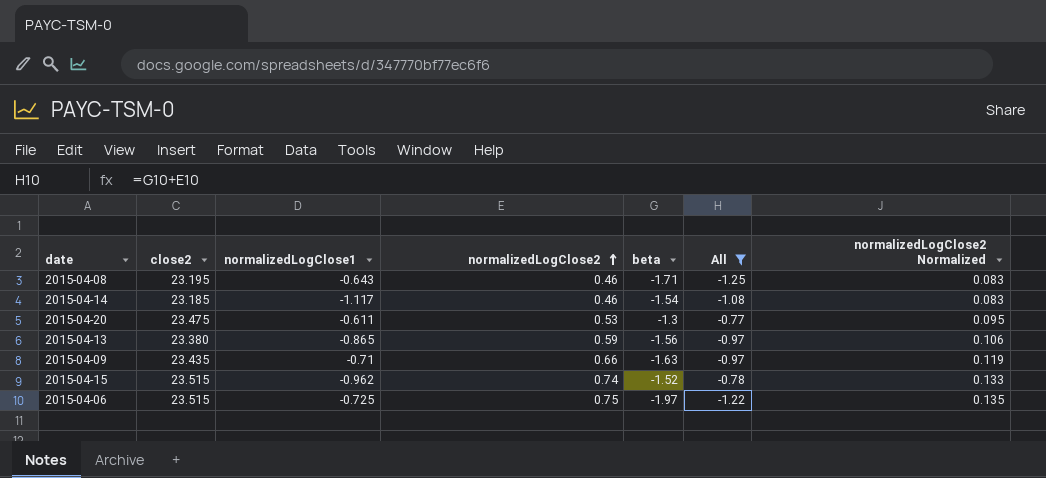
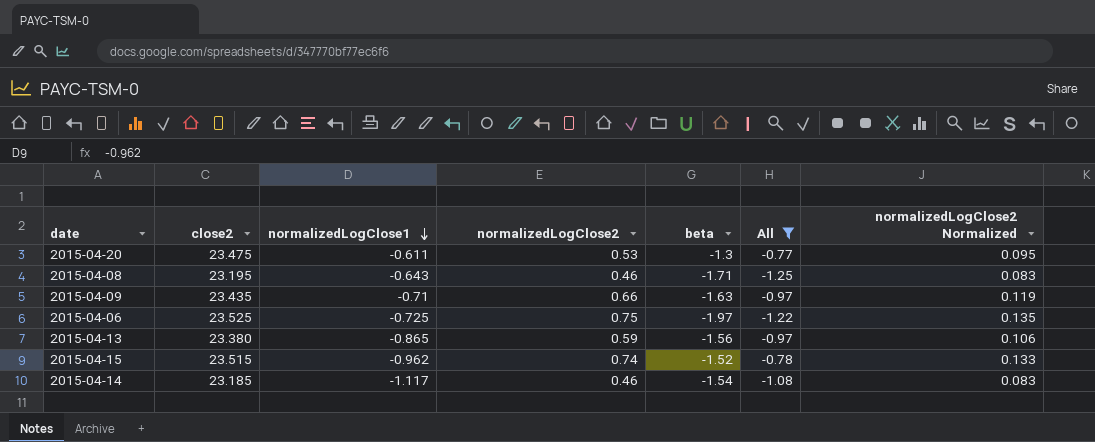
row order: normalizedLogClose2 ascending -> normalizedLogClose1 descending
2015-04-06 | close2: 23.515 -> 23.525

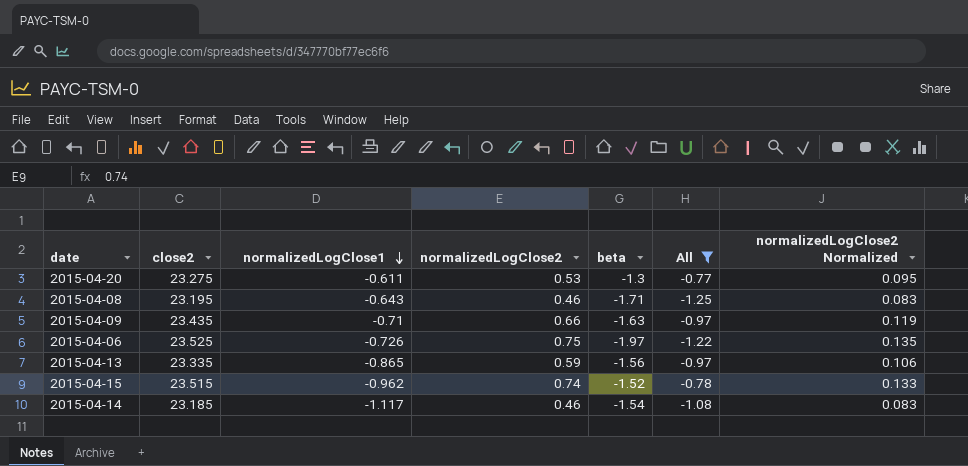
2015-04-20 | close2: 23.475 -> 23.275
2015-04-06 | normalizedLogClose1: -0.725 -> -0.726
2015-04-13 | close2: 23.380 -> 23.335

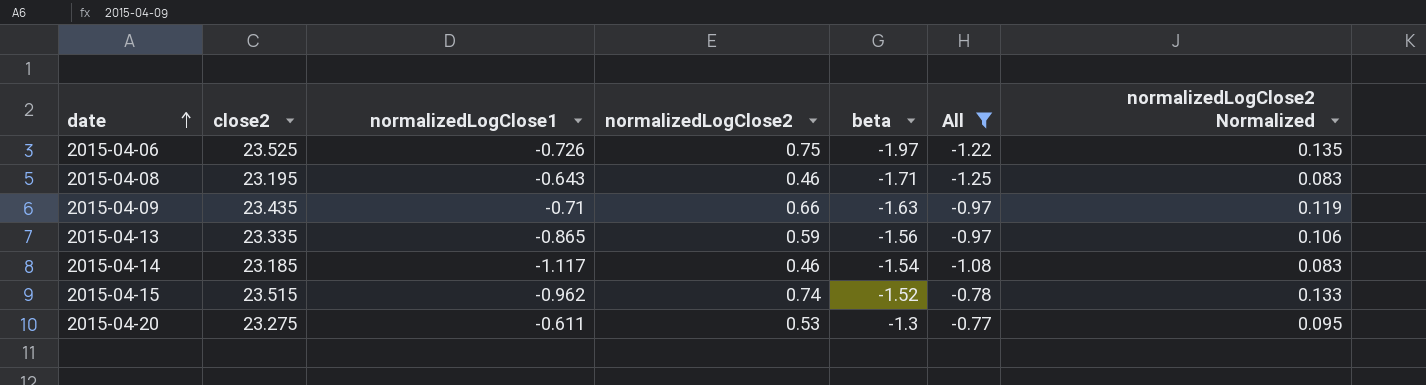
row order: normalizedLogClose1 descending -> date ascending

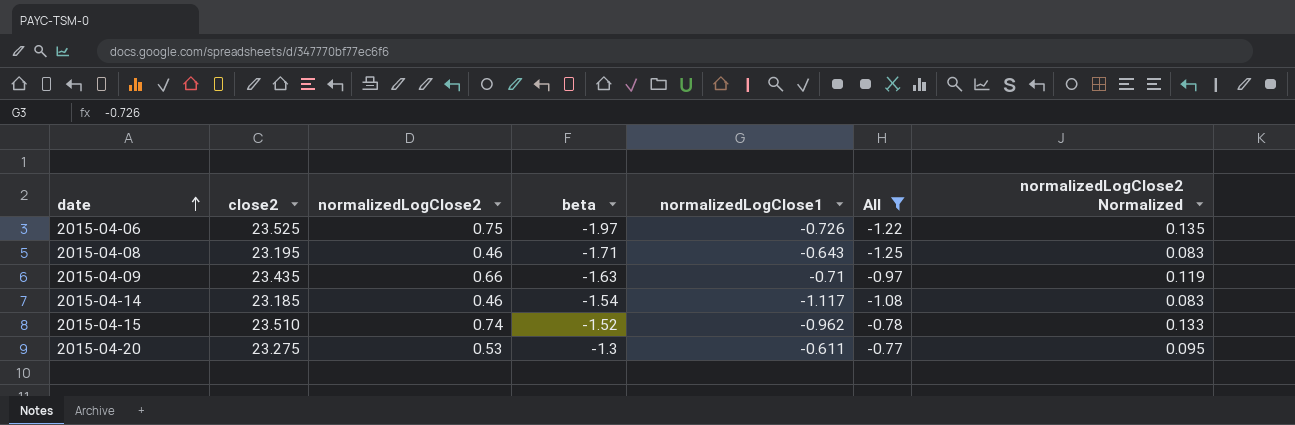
column normalizedLogClose1 | position: 3 -> 5
row 2015-04-13: 23.335 | -0.865 | 0.59 | -1.56 | -0.97 | 0.106 -> none
2015-04-15 | close2: 23.515 -> 23.510

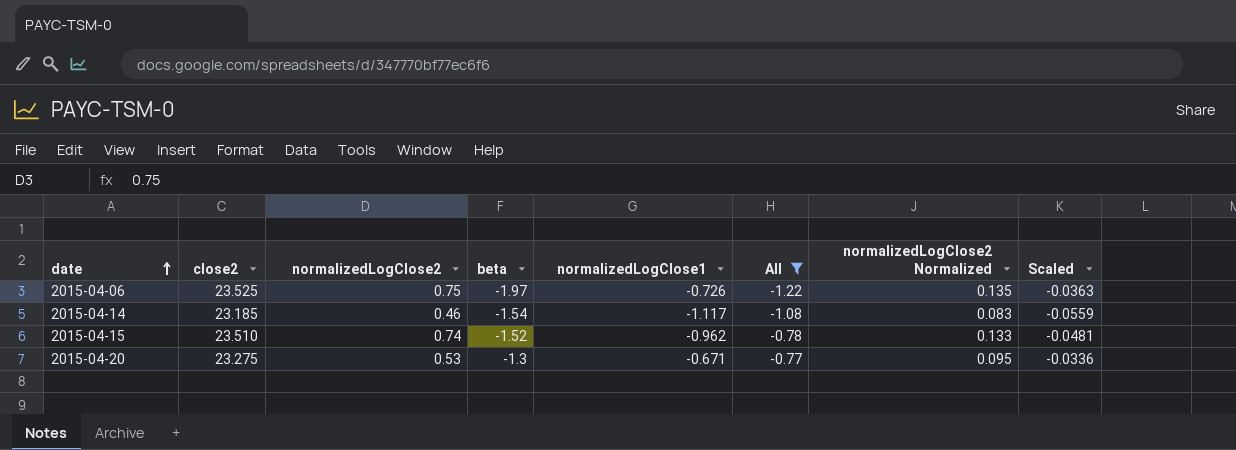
column Scaled | formula: none -> [normalizedLogClose1] * 0.05
row 2015-04-08: 23.195 | 0.46 | -1.71 | -0.643 | -1.25 | 0.083 -> none
row 2015-04-09: 23.435 | 0.66 | -1.63 | -0.71 | -0.97 | 0.119 -> none
2015-04-20 | normalizedLogClose1: -0.611 -> -0.671

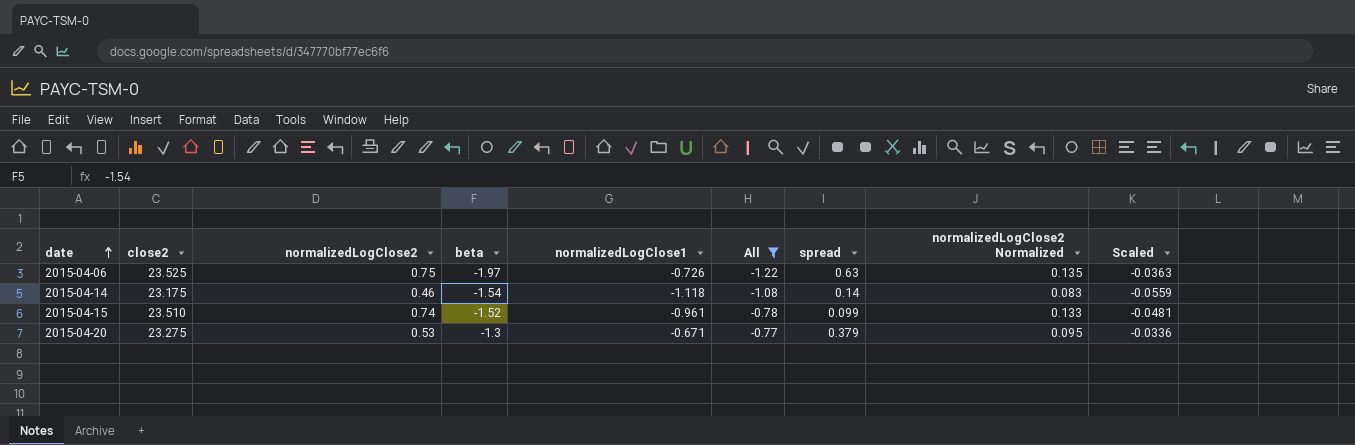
column spread | position: none -> 7
2015-04-14 | close2: 23.185 -> 23.175
2015-04-14 | normalizedLogClose1: -1.117 -> -1.118
2015-04-15 | normalizedLogClose1: -0.962 -> -0.961

